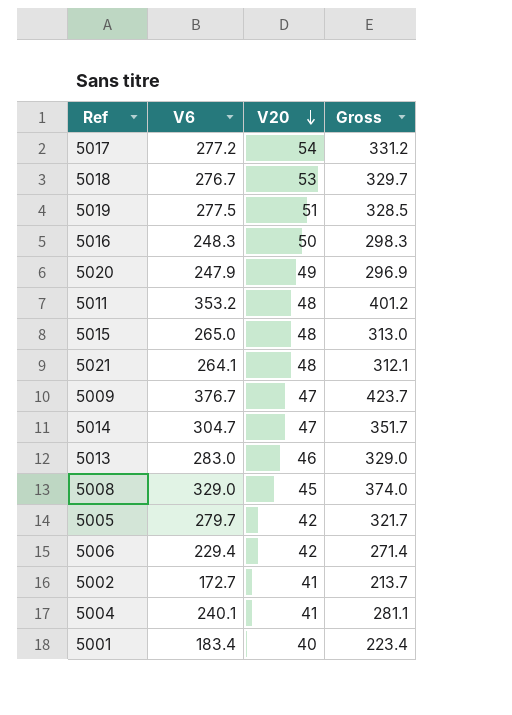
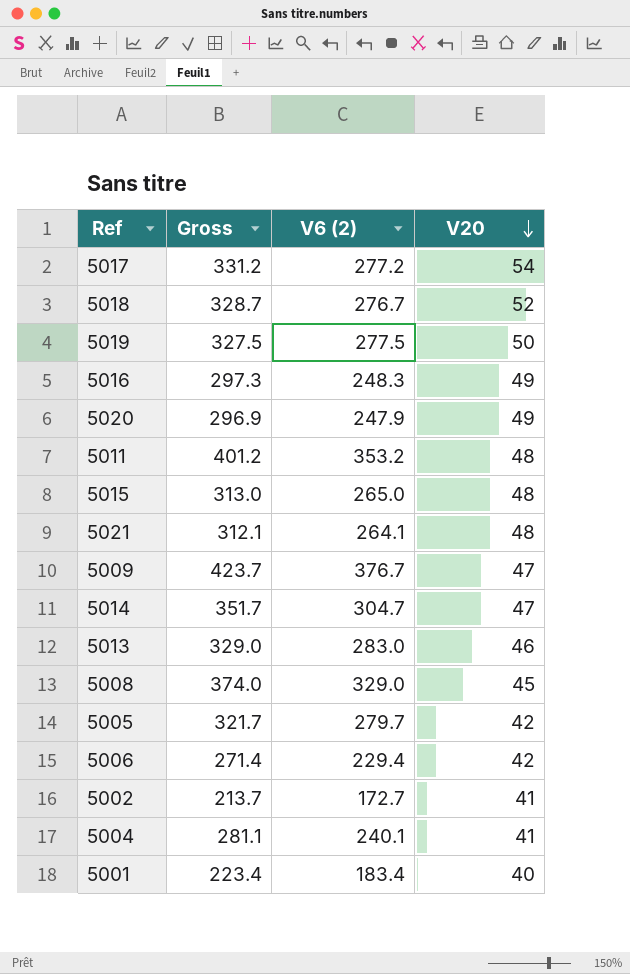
column Gross | position: 4 -> 2
column name: V6 -> V6 (2)
5018 | Gross: 329.7 -> 328.7
5018 | V20: 53 -> 52
5019 | Gross: 328.5 -> 327.5
5019 | V20: 51 -> 50
5016 | Gross: 298.3 -> 297.3
5016 | V20: 50 -> 49

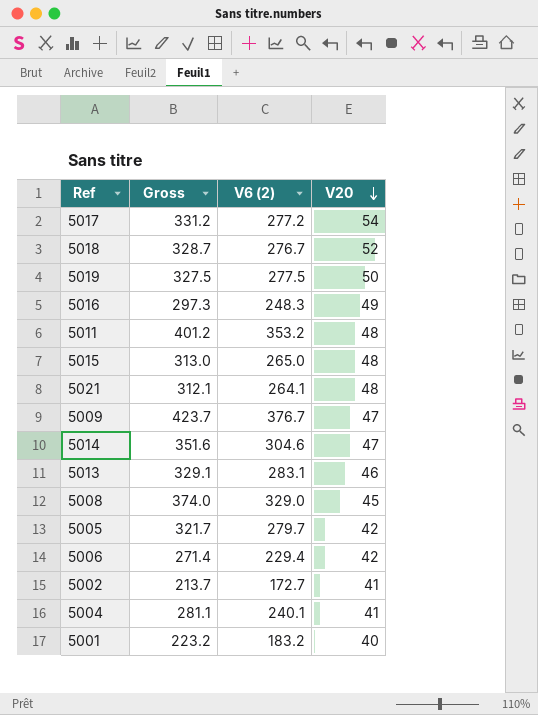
row 5020: 296.9 | 247.9 | 49 -> none
5014 | Gross: 351.7 -> 351.6
5014 | V6 (2): 304.7 -> 304.6
5013 | Gross: 329.0 -> 329.1
5013 | V6 (2): 283.0 -> 283.1
5001 | Gross: 223.4 -> 223.2
5001 | V6 (2): 183.4 -> 183.2

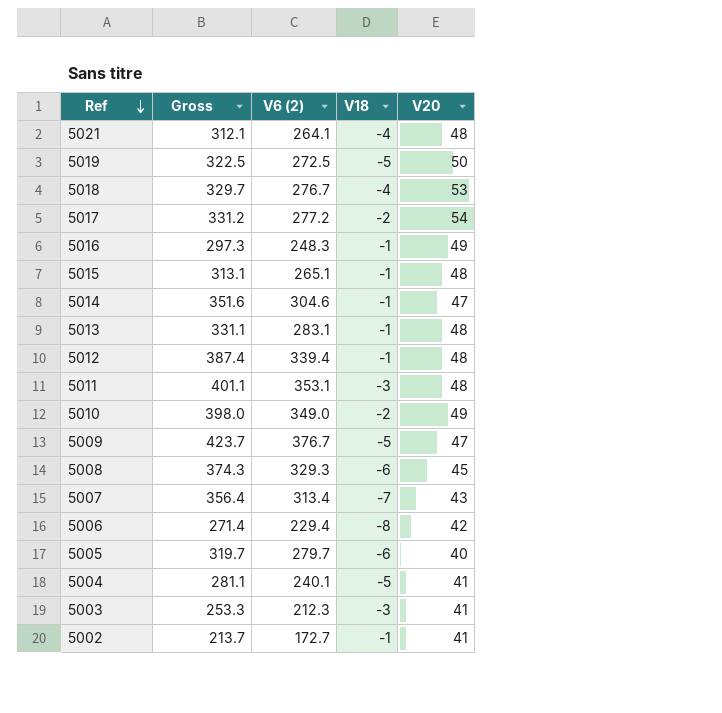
row order: V20 descending -> Ref descending
column V18 | position: none -> 4
row 5001: 223.2 | 183.2 | 40 -> none
5019 | Gross: 327.5 -> 322.5
5019 | V6 (2): 277.5 -> 272.5
5018 | Gross: 328.7 -> 329.7
5018 | V20: 52 -> 53
5015 | Gross: 313.0 -> 313.1
5015 | V6 (2): 265.0 -> 265.1
5013 | Gross: 329.1 -> 331.1
5013 | V20: 46 -> 48
row 5012: none -> 387.4 | 339.4 | -1 | 48
5011 | Gross: 401.2 -> 401.1
5011 | V6 (2): 353.2 -> 353.1
row 5010: none -> 398.0 | 349.0 | -2 | 49
5008 | Gross: 374.0 -> 374.3
5008 | V6 (2): 329.0 -> 329.3
row 5007: none -> 356.4 | 313.4 | -7 | 43
5005 | Gross: 321.7 -> 319.7
5005 | V20: 42 -> 40
row 5003: none -> 253.3 | 212.3 | -3 | 41

